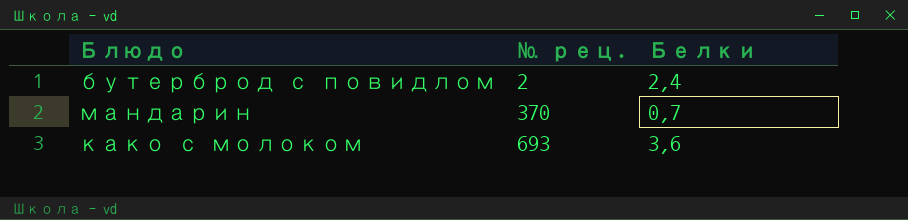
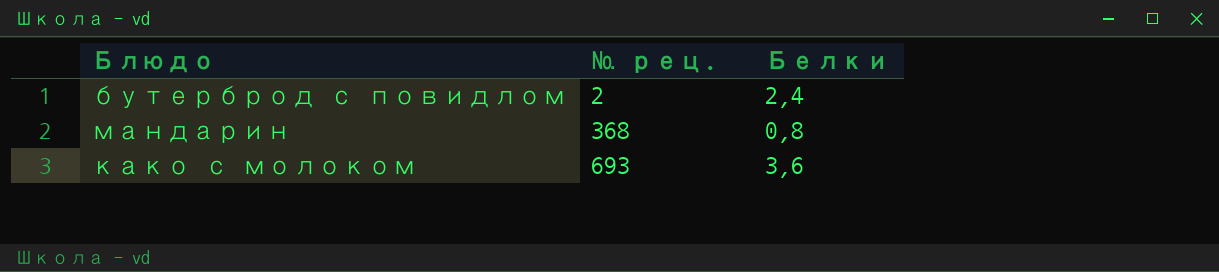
мандарин | № рец.: 370 -> 368
мандарин | Белки: 0,7 -> 0,8

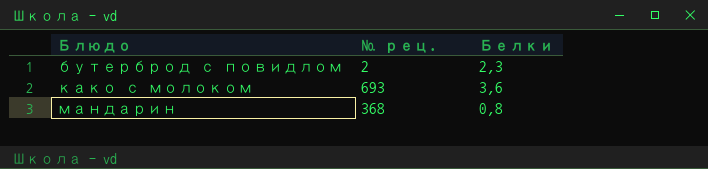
row order: № рец. ascending -> Блюдо ascending
бутерброд с повидлом | Белки: 2,4 -> 2,3

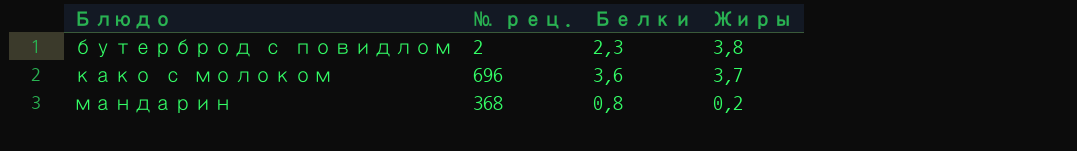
column Жиры | position: none -> 4
како с молоком | № рец.: 693 -> 696

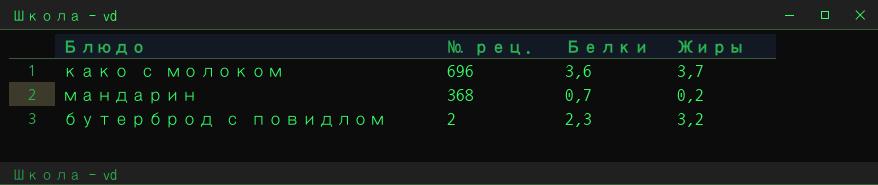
row order: Блюдо ascending -> № рец. descending
мандарин | Белки: 0,8 -> 0,7
бутерброд с повидлом | Жиры: 3,8 -> 3,2

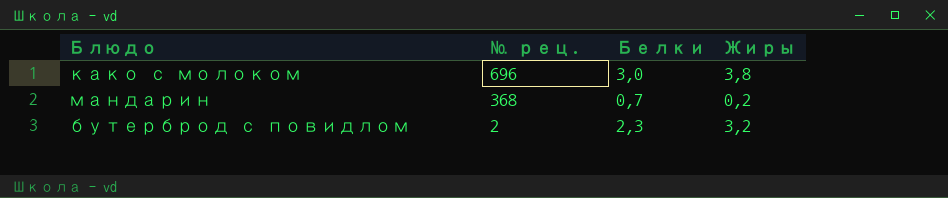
како с молоком | Белки: 3,6 -> 3,0
како с молоком | Жиры: 3,7 -> 3,8

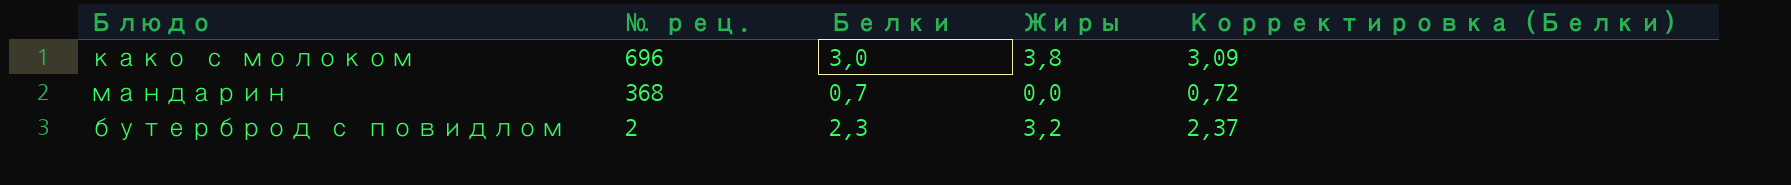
column Корректировка (Белки) | formula: none -> [Белки] * 1,03
мандарин | Жиры: 0,2 -> 0,0

